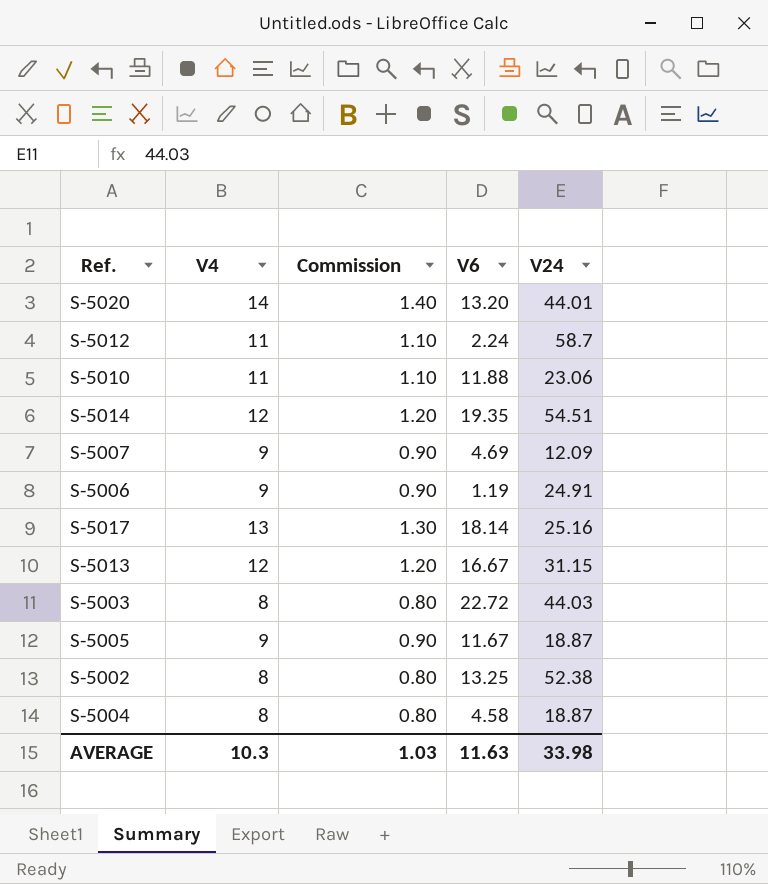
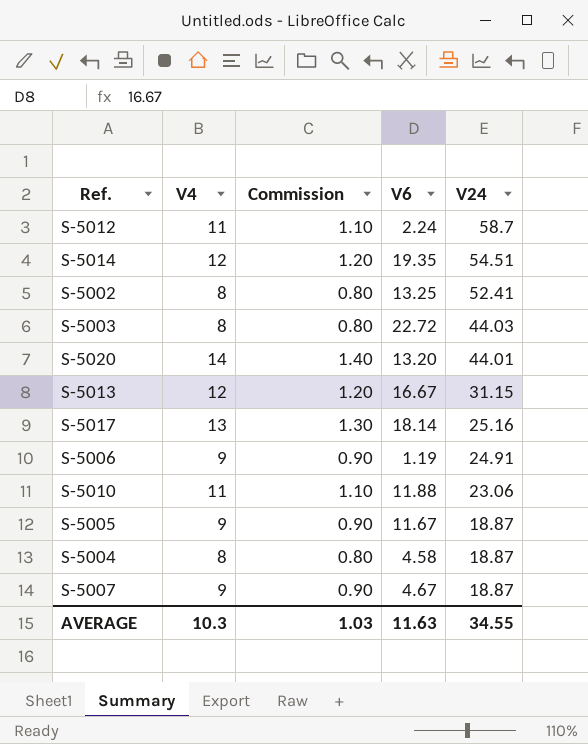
row order: none -> V24 descending
S-5002 | V24: 52.38 -> 52.41
S-5007 | V6: 4.69 -> 4.67
S-5007 | V24: 12.09 -> 18.87
AVERAGE | V24: 33.98 -> 34.55

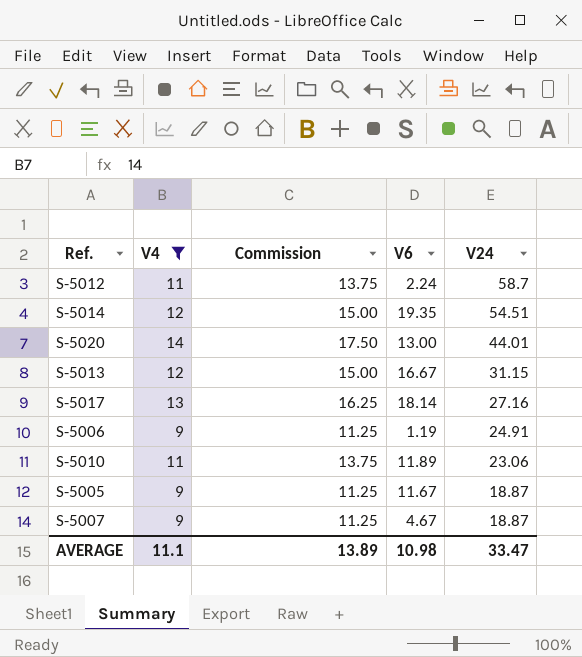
filter: none -> V4 != 8
column Commission | formula: [V4] * 0.1 -> [V4] * 1.25
S-5020 | V6: 13.20 -> 13.00
S-5017 | V24: 25.16 -> 27.16
S-5010 | V6: 11.88 -> 11.89
AVERAGE | V4: 10.3 -> 11.1
AVERAGE | Commission: 1.03 -> 13.89
AVERAGE | V6: 11.63 -> 10.98
AVERAGE | V24: 34.55 -> 33.47

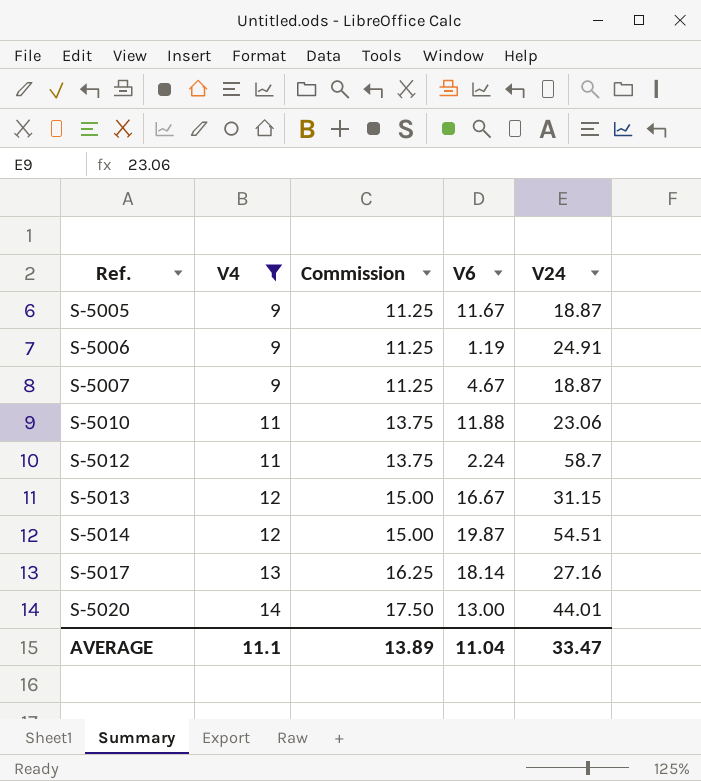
row order: V24 descending -> Ref. ascending
S-5010 | V6: 11.89 -> 11.88
S-5014 | V6: 19.35 -> 19.87
AVERAGE | V6: 10.98 -> 11.04

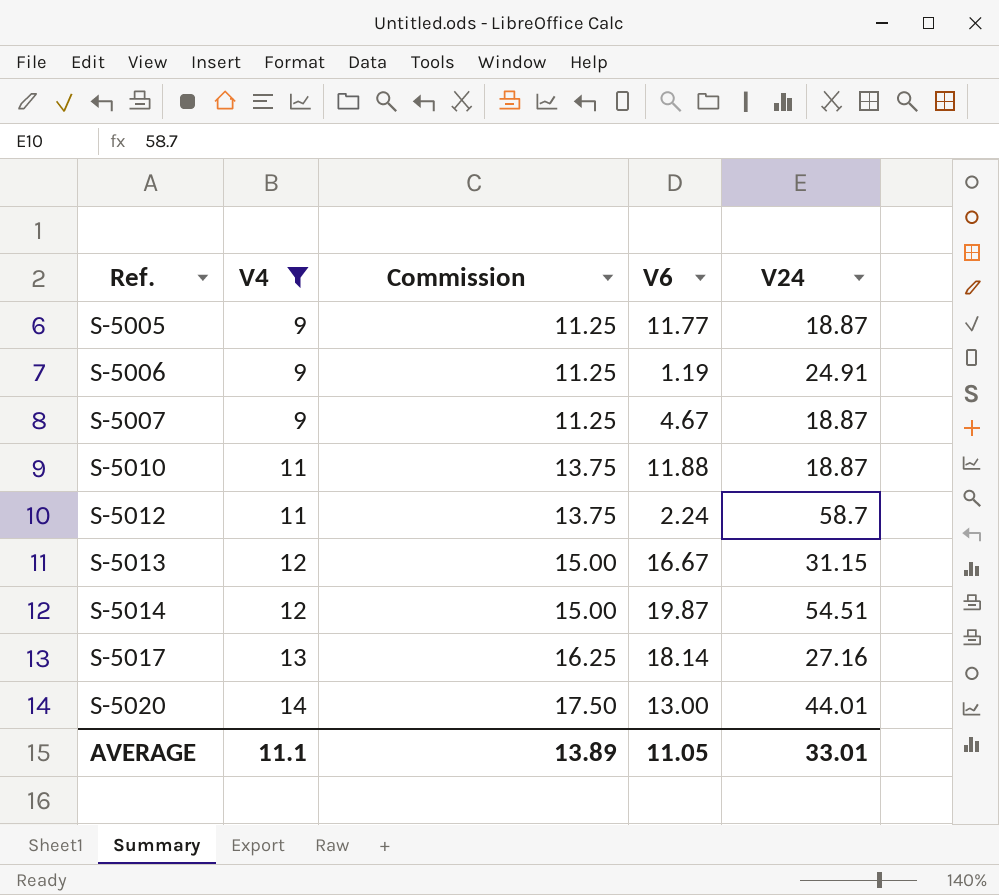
S-5005 | V6: 11.67 -> 11.77
S-5010 | V24: 23.06 -> 18.87
AVERAGE | V6: 11.04 -> 11.05
AVERAGE | V24: 33.47 -> 33.01

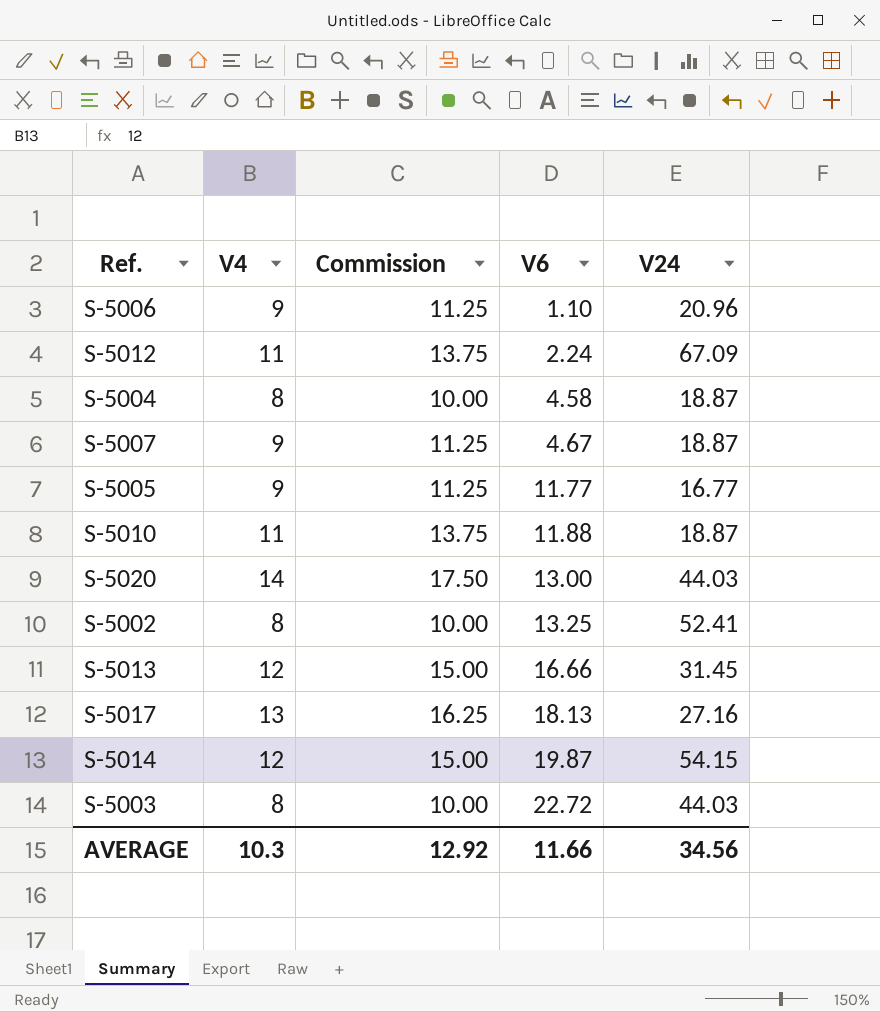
filter: V4 != 8 -> none
row order: Ref. ascending -> V6 ascending
S-5006 | V6: 1.19 -> 1.10
S-5006 | V24: 24.91 -> 20.96
S-5012 | V24: 58.7 -> 67.09
S-5005 | V24: 18.87 -> 16.77
S-5020 | V24: 44.01 -> 44.03
S-5013 | V6: 16.67 -> 16.66
S-5013 | V24: 31.15 -> 31.45
S-5017 | V6: 18.14 -> 18.13
S-5014 | V24: 54.51 -> 54.15
AVERAGE | V4: 11.1 -> 10.3
AVERAGE | Commission: 13.89 -> 12.92
AVERAGE | V6: 11.05 -> 11.66
AVERAGE | V24: 33.01 -> 34.56

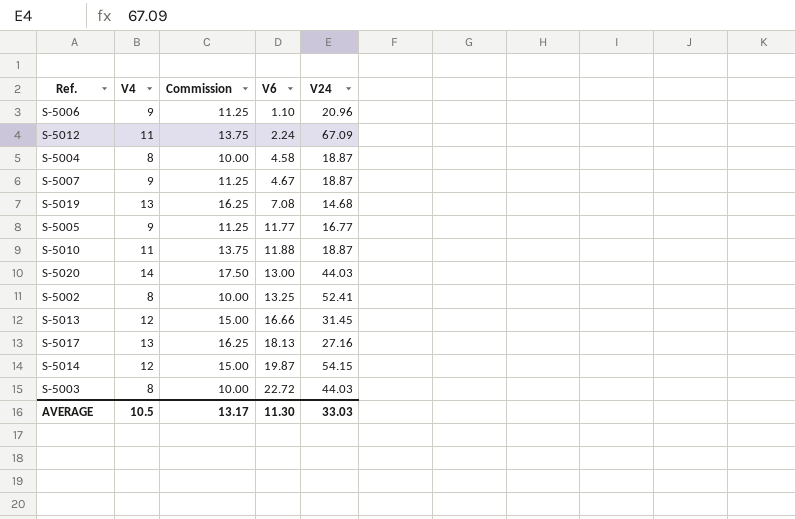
row S-5019: none -> 13 | 16.25 | 7.08 | 14.68
AVERAGE | V4: 10.3 -> 10.5
AVERAGE | Commission: 12.92 -> 13.17
AVERAGE | V6: 11.66 -> 11.30
AVERAGE | V24: 34.56 -> 33.03

